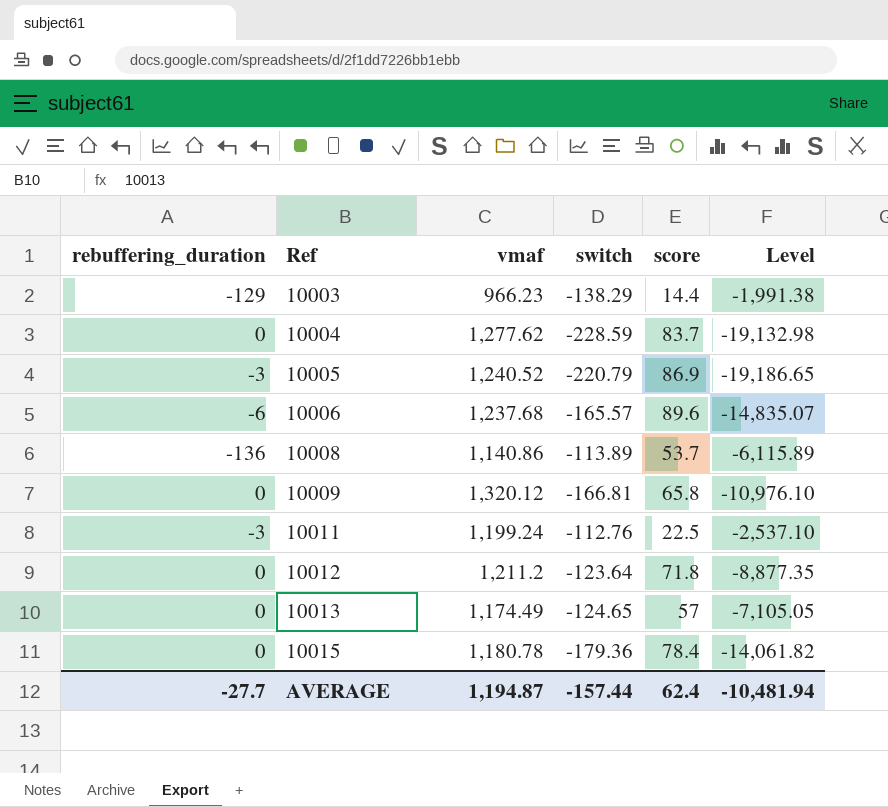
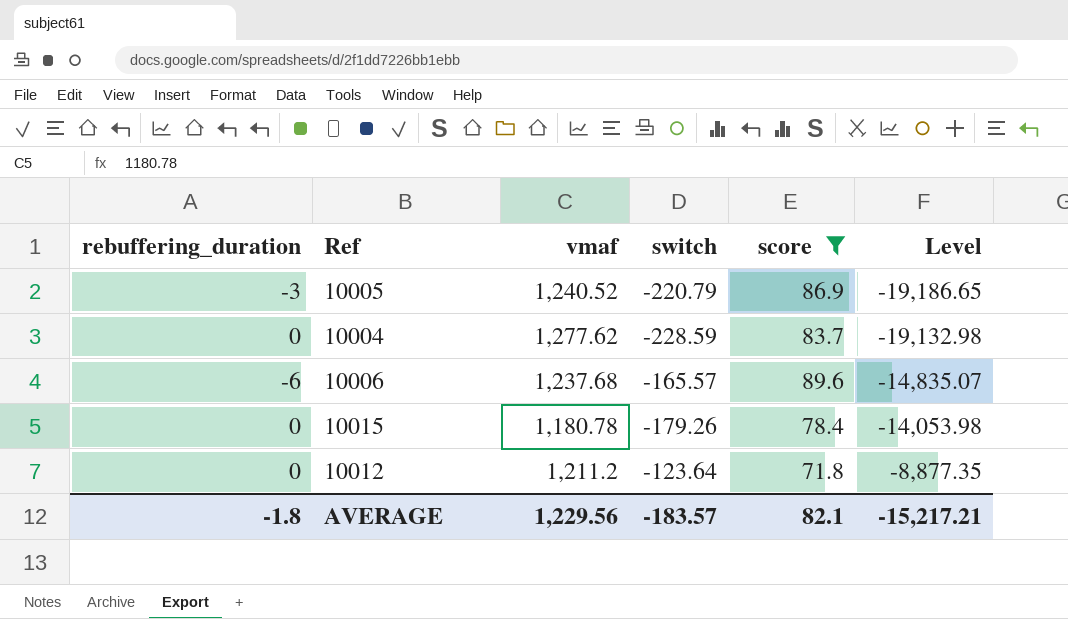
filter: none -> score >= 71.8
row order: Ref ascending -> Level ascending
10015 | switch: -179.36 -> -179.26
10015 | Level: -14,061.82 -> -14,053.98
AVERAGE | rebuffering_duration: -27.7 -> -1.8
AVERAGE | vmaf: 1,194.87 -> 1,229.56
AVERAGE | switch: -157.44 -> -183.57
AVERAGE | score: 62.4 -> 82.1
AVERAGE | Level: -10,481.94 -> -15,217.21

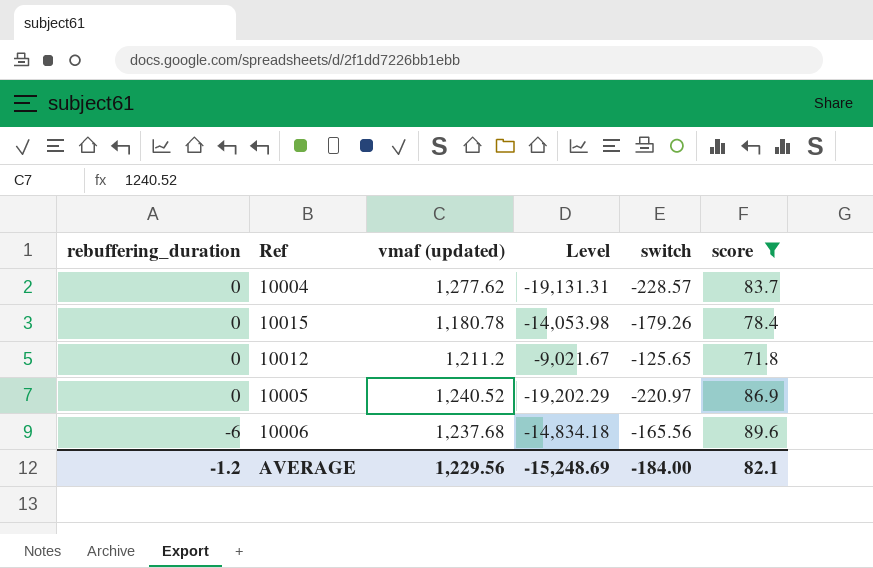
row order: Level ascending -> rebuffering_duration descending
column name: vmaf -> vmaf (updated)
column Level | position: 6 -> 4
10004 | Level: -19,132.98 -> -19,131.31
10004 | switch: -228.59 -> -228.57
10012 | Level: -8,877.35 -> -9,021.67
10012 | switch: -123.64 -> -125.65
10005 | rebuffering_duration: -3 -> 0
10005 | Level: -19,186.65 -> -19,202.29
10005 | switch: -220.79 -> -220.97
10006 | Level: -14,835.07 -> -14,834.18
10006 | switch: -165.57 -> -165.56
AVERAGE | rebuffering_duration: -1.8 -> -1.2
AVERAGE | Level: -15,217.21 -> -15,248.69
AVERAGE | switch: -183.57 -> -184.00

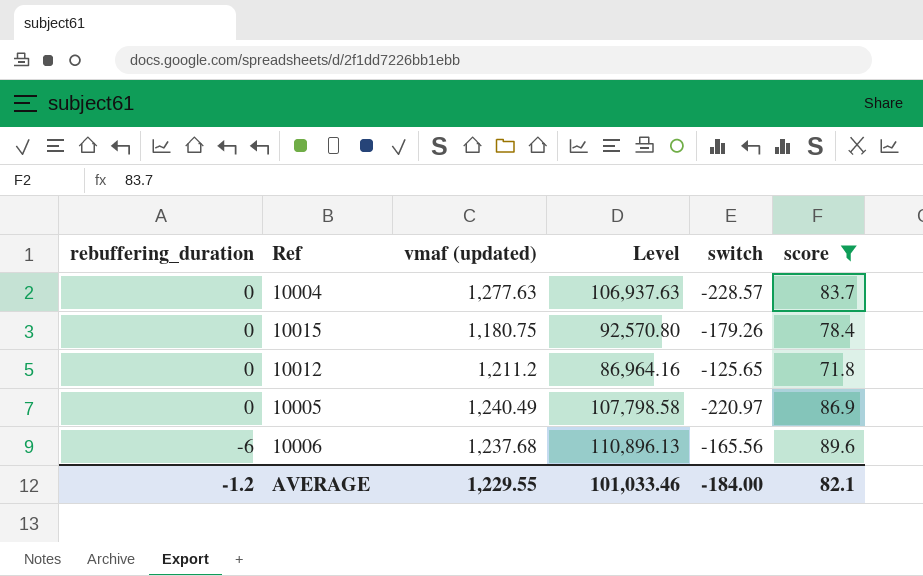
column Level | formula: [switch] * [score] -> [vmaf (updated)] * [score]
10004 | vmaf (updated): 1,277.62 -> 1,277.63
10015 | vmaf (updated): 1,180.78 -> 1,180.75
10005 | vmaf (updated): 1,240.52 -> 1,240.49
AVERAGE | vmaf (updated): 1,229.56 -> 1,229.55
AVERAGE | Level: -15,248.69 -> 101,033.46

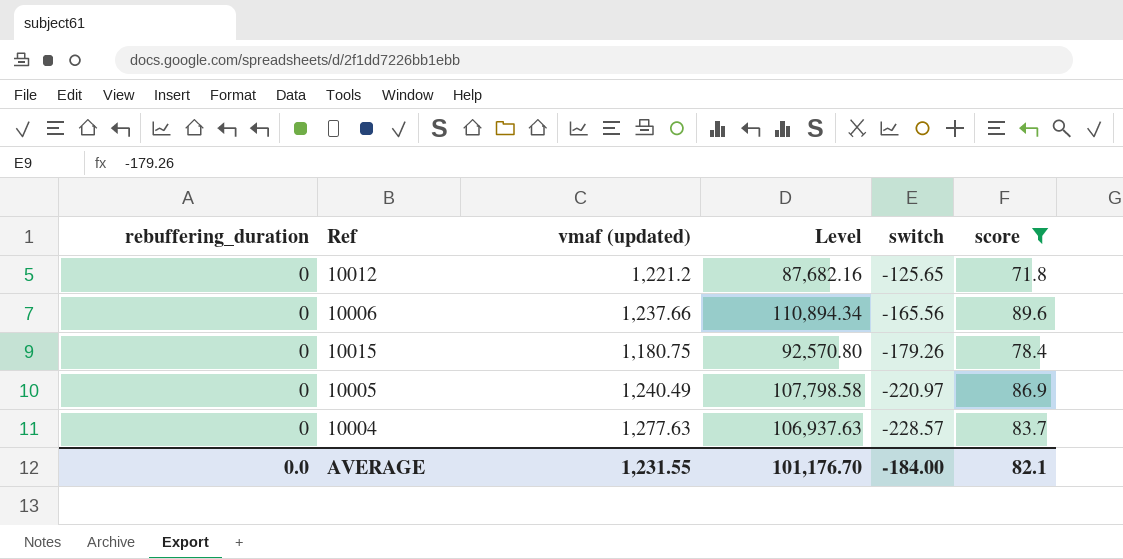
row order: rebuffering_duration descending -> switch descending
10012 | vmaf (updated): 1,211.2 -> 1,221.2
10012 | Level: 86,964.16 -> 87,682.16
10006 | rebuffering_duration: -6 -> 0
10006 | vmaf (updated): 1,237.68 -> 1,237.66
10006 | Level: 110,896.13 -> 110,894.34
AVERAGE | rebuffering_duration: -1.2 -> 0.0
AVERAGE | vmaf (updated): 1,229.55 -> 1,231.55
AVERAGE | Level: 101,033.46 -> 101,176.70

